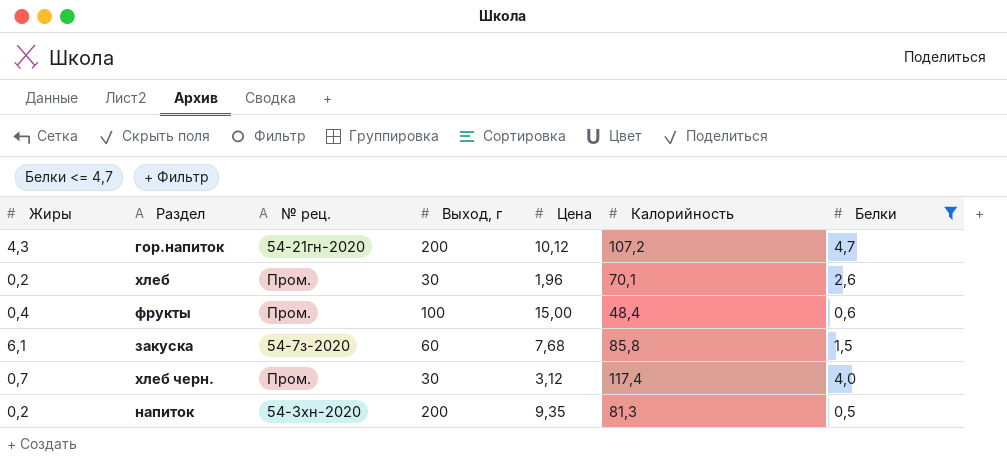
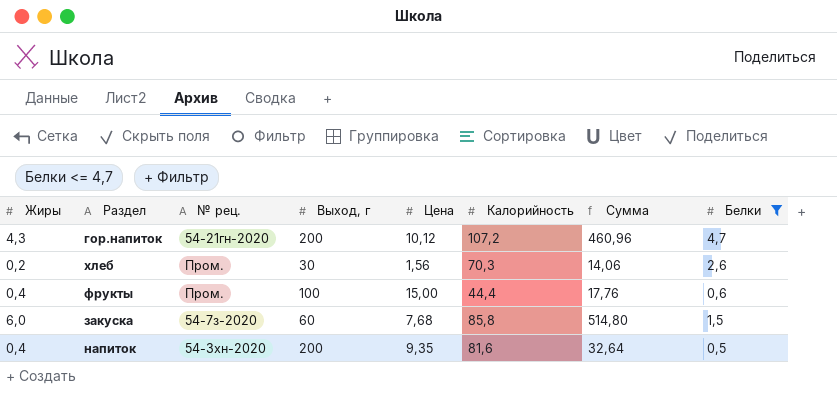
column Сумма | formula: none -> [Жиры] * [Калорийность]
row хлеб черн.: 0,7 | Пром. | 30 | 3,12 | 117,4 | 4,0 -> none
хлеб | Цена: 1,96 -> 1,56
хлеб | Калорийность: 70,1 -> 70,3
фрукты | Калорийность: 48,4 -> 44,4
закуска | Жиры: 6,1 -> 6,0
напиток | Жиры: 0,2 -> 0,4
напиток | Калорийность: 81,3 -> 81,6

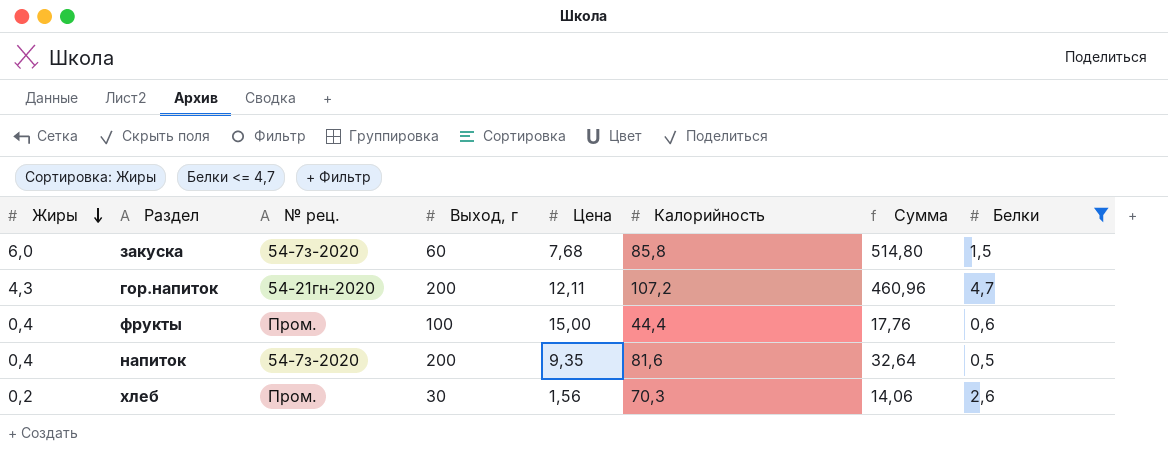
row order: none -> Жиры descending
гор.напиток | Цена: 10,12 -> 12,11
напиток | № рец.: 54-3хн-2020 -> 54-7з-2020

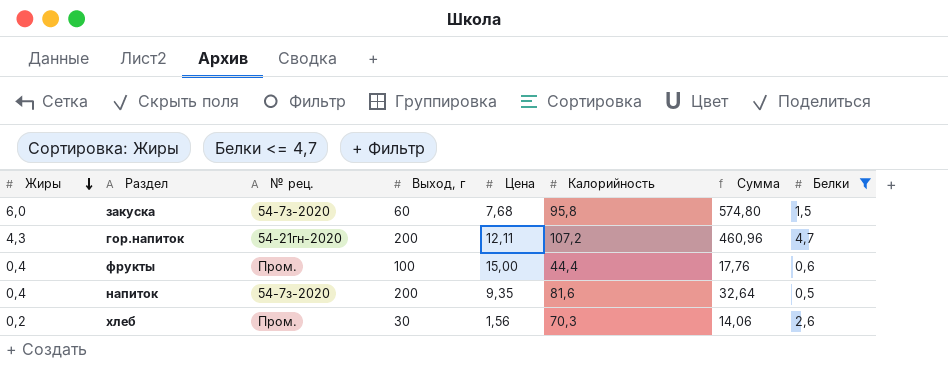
закуска | Калорийность: 85,8 -> 95,8
закуска | Сумма: 514,80 -> 574,80

